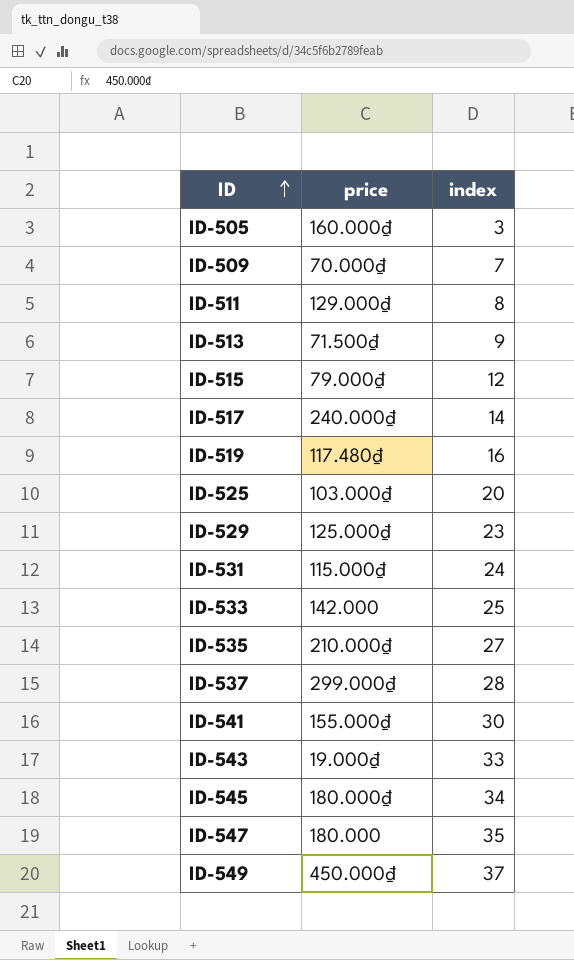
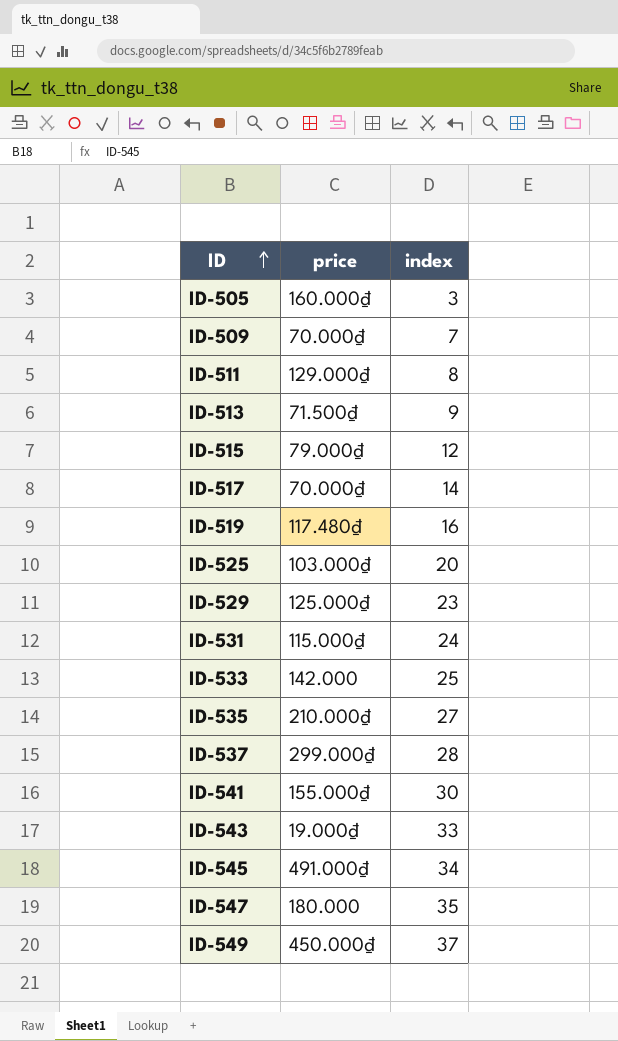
ID-517 | price: 240.000₫ -> 70.000₫
ID-545 | price: 180.000₫ -> 491.000₫

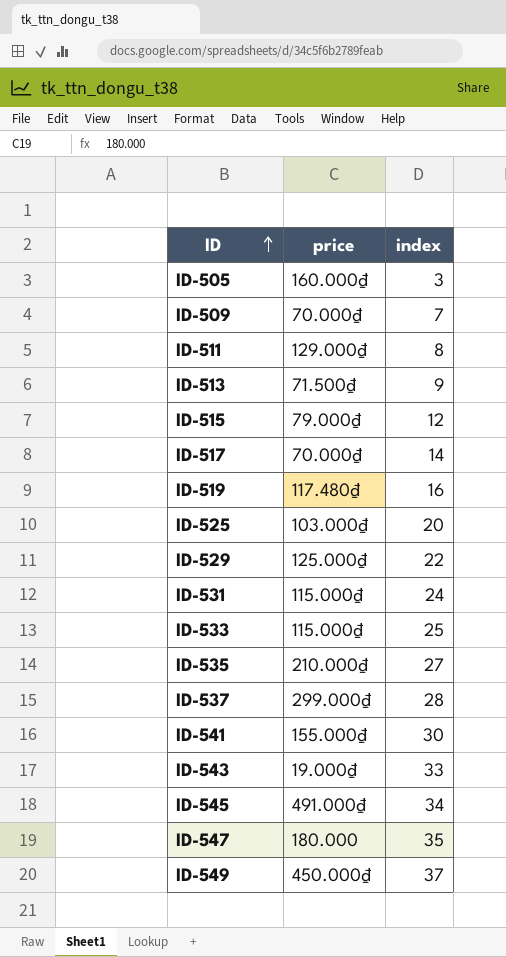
ID-529 | index: 23 -> 22
ID-533 | price: 142.000 -> 115.000₫

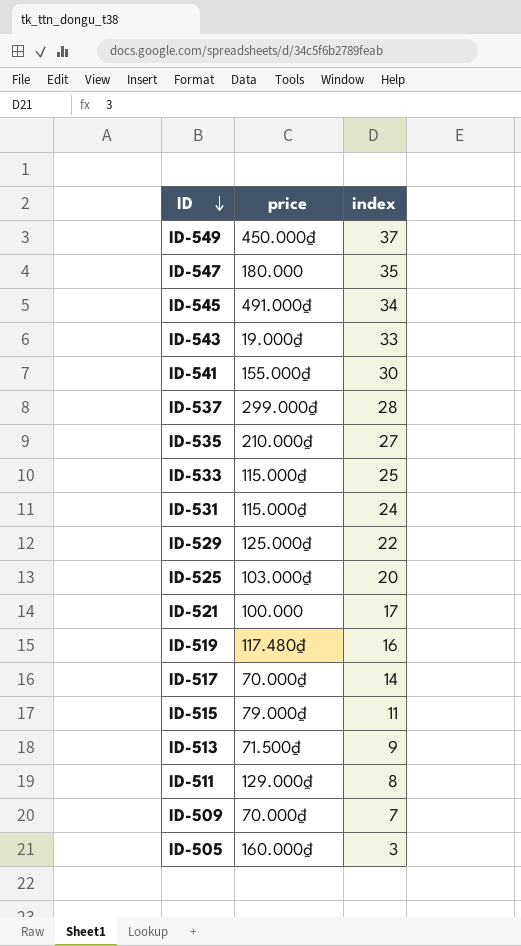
row order: ID ascending -> ID descending
row ID-521: none -> 100.000 | 17
ID-515 | index: 12 -> 11

